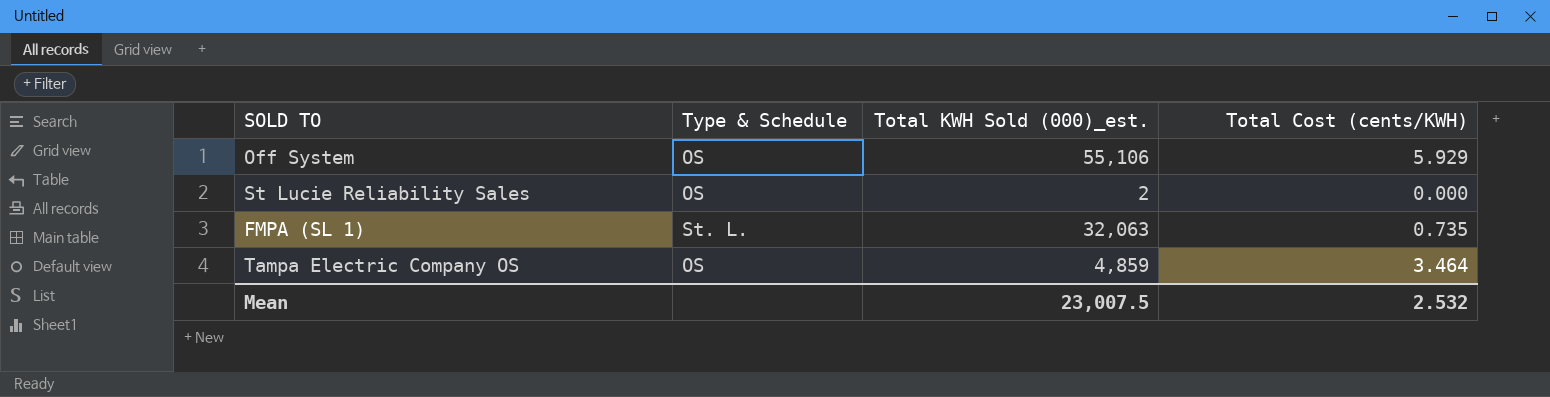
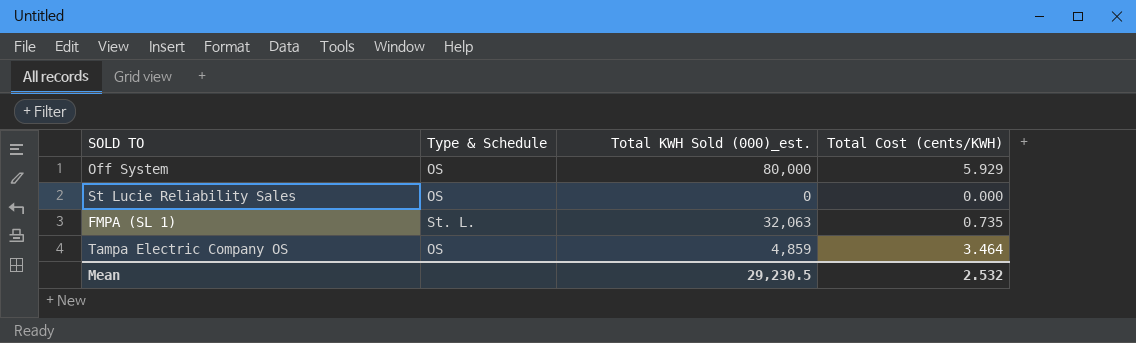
Off System | Total KWH Sold (000)_est.: 55,106 -> 80,000
St Lucie Reliability Sales | Total KWH Sold (000)_est.: 2 -> 0
Mean | Total KWH Sold (000)_est.: 23,007.5 -> 29,230.5

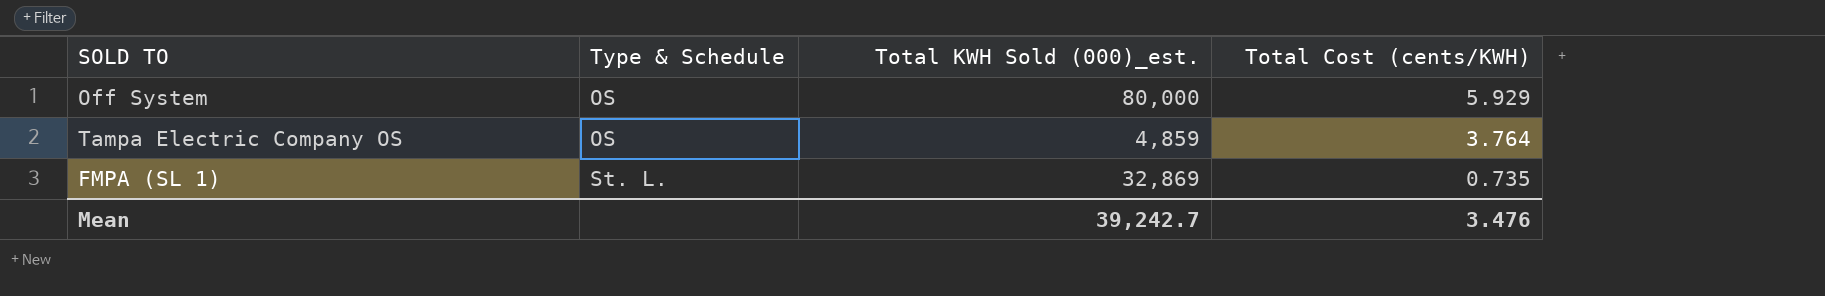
row order: none -> Type & Schedule ascending
row St Lucie Reliability Sales: OS | 0 | 0.000 -> none
Tampa Electric Company OS | Total Cost (cents/KWH): 3.464 -> 3.764
FMPA (SL 1) | Total KWH Sold (000)_est.: 32,063 -> 32,869
Mean | Total KWH Sold (000)_est.: 29,230.5 -> 39,242.7
Mean | Total Cost (cents/KWH): 2.532 -> 3.476

